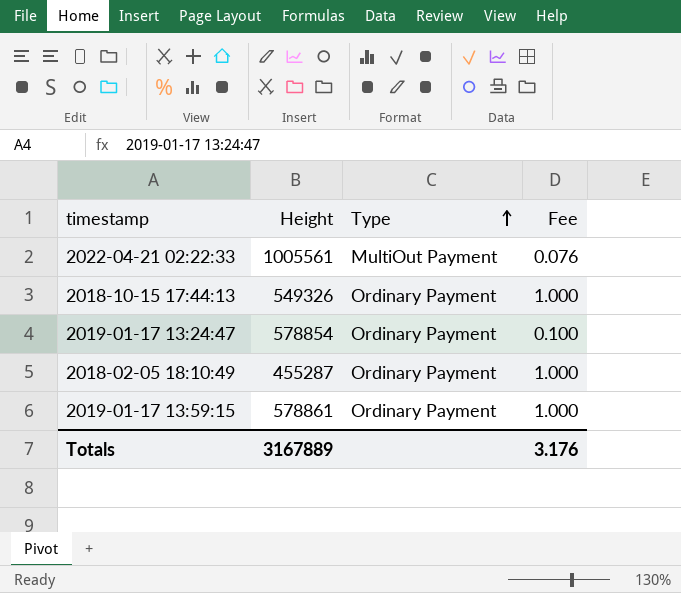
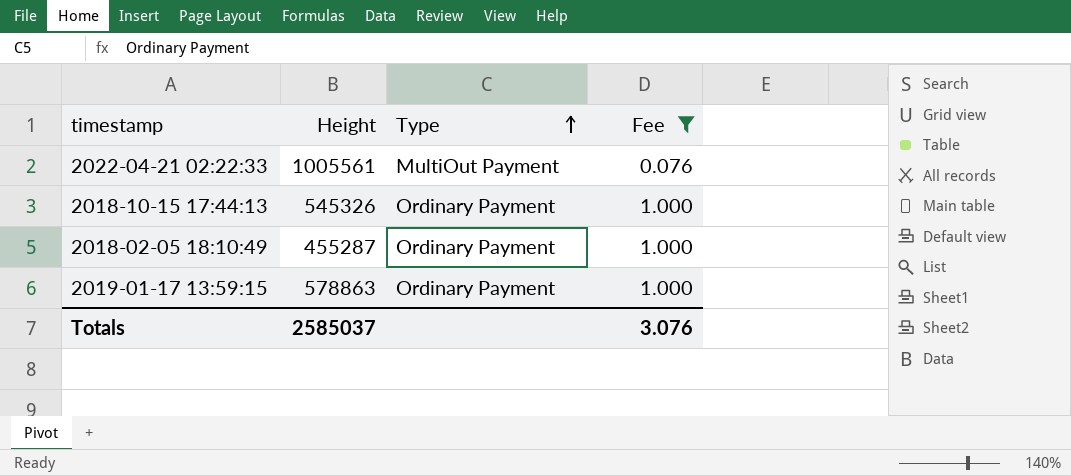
filter: none -> Fee != 0.100
2018-10-15 17:44:13 | Height: 549326 -> 545326
2019-01-17 13:59:15 | Height: 578861 -> 578863
Totals | Height: 3167889 -> 2585037
Totals | Fee: 3.176 -> 3.076

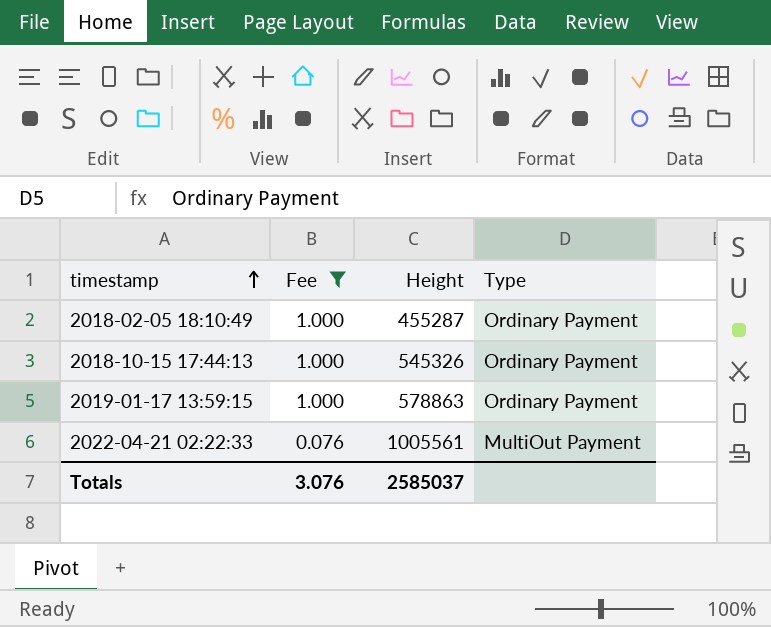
row order: Type ascending -> timestamp ascending
column Fee | position: 4 -> 2

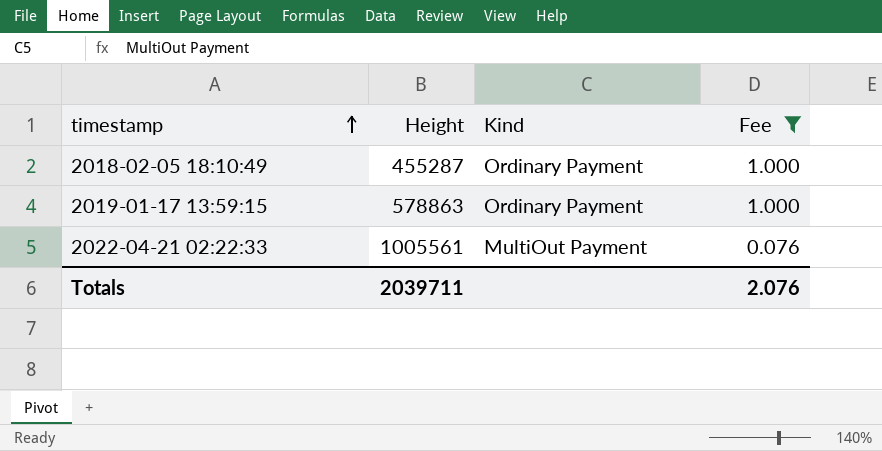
column name: Type -> Kind
column Fee | position: 2 -> 4
row 2018-10-15 17:44:13: 1.000 | 545326 | Ordinary Payment -> none
Totals | Height: 2585037 -> 2039711
Totals | Fee: 3.076 -> 2.076

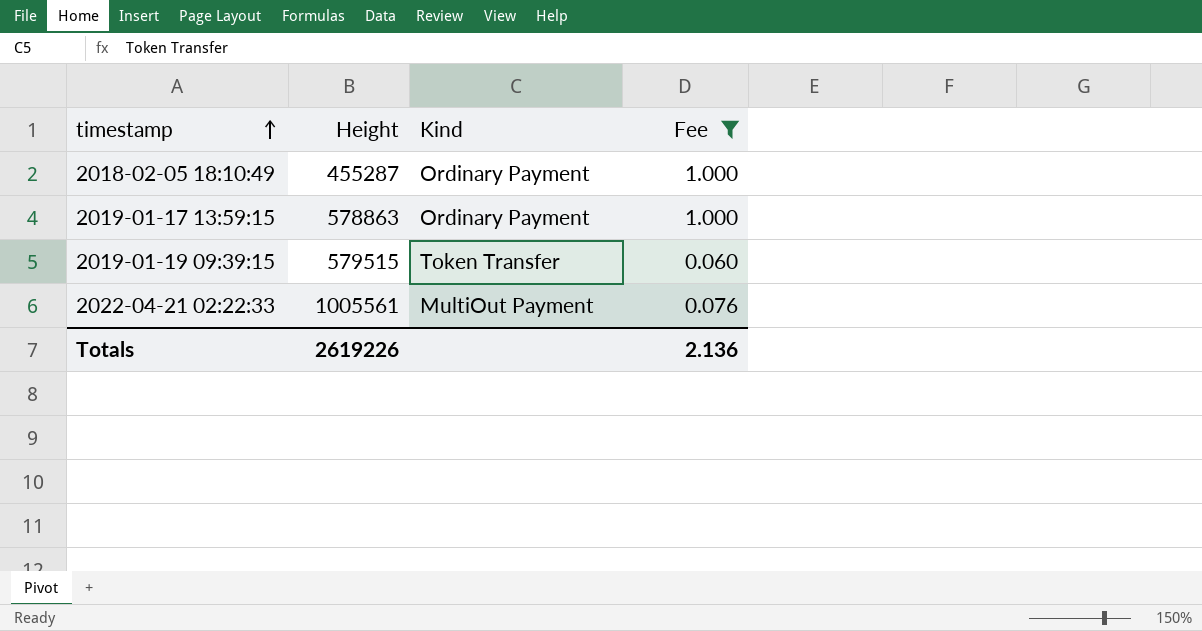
row 2019-01-19 09:39:15: none -> 579515 | Token Transfer | 0.060
Totals | Height: 2039711 -> 2619226
Totals | Fee: 2.076 -> 2.136

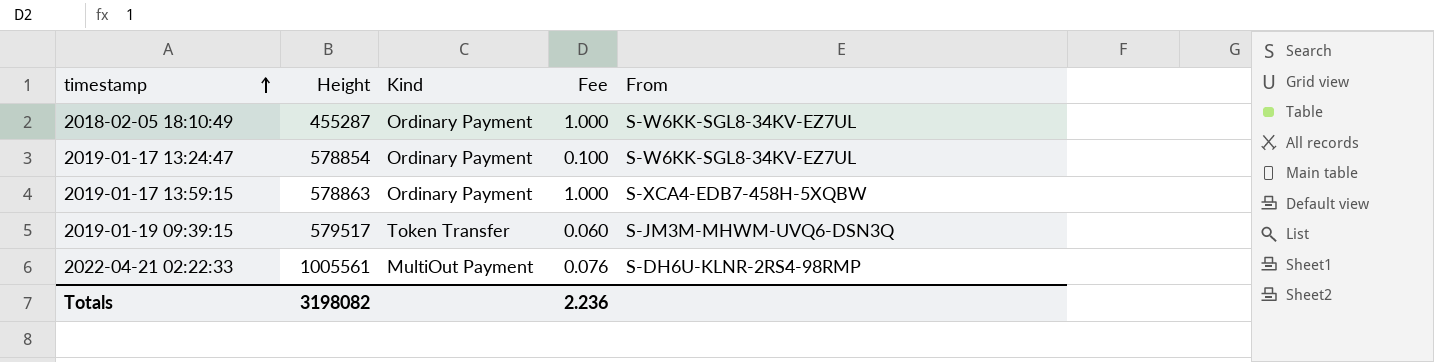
filter: Fee != 0.100 -> none
column From | position: none -> 5
2019-01-19 09:39:15 | Height: 579515 -> 579517
Totals | Height: 2619226 -> 3198082
Totals | Fee: 2.136 -> 2.236

